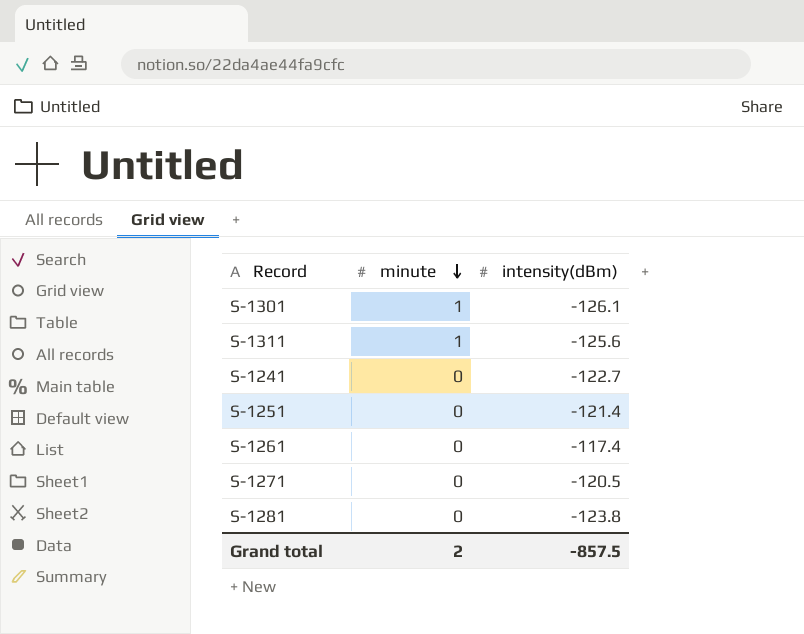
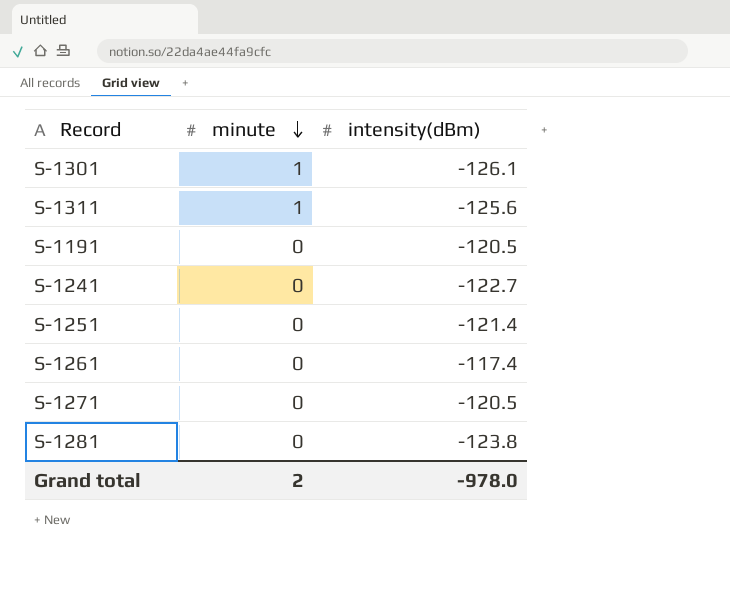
row S-1191: none -> 0 | -120.5
Grand total | intensity(dBm): -857.5 -> -978.0

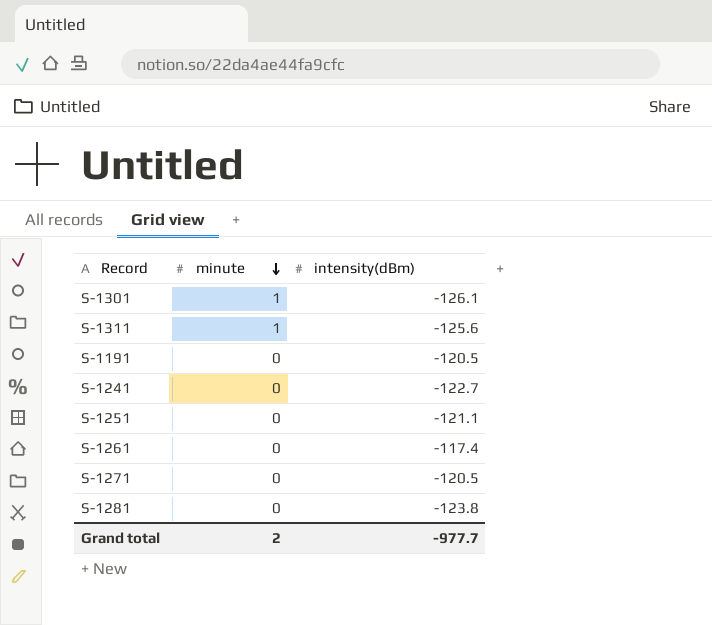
S-1251 | intensity(dBm): -121.4 -> -121.1
Grand total | intensity(dBm): -978.0 -> -977.7

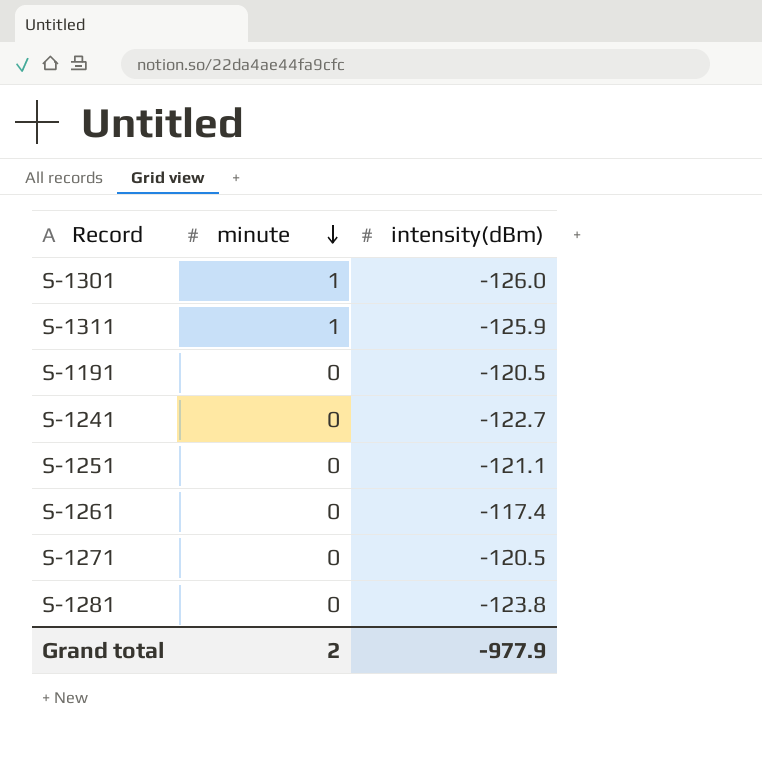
S-1301 | intensity(dBm): -126.1 -> -126.0
S-1311 | intensity(dBm): -125.6 -> -125.9
Grand total | intensity(dBm): -977.7 -> -977.9

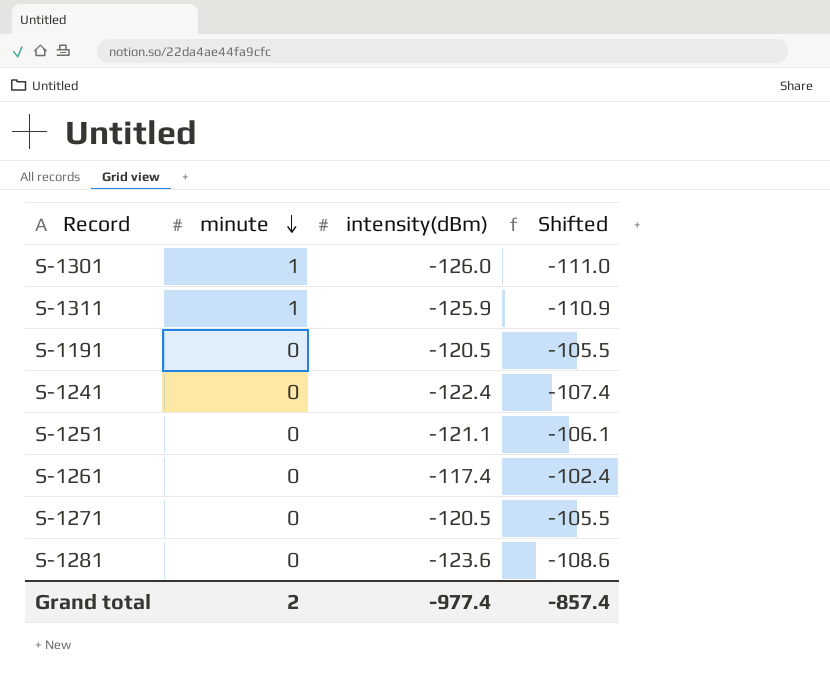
column Shifted | formula: none -> [intensity(dBm)] + 15
S-1241 | intensity(dBm): -122.7 -> -122.4
S-1281 | intensity(dBm): -123.8 -> -123.6
Grand total | intensity(dBm): -977.9 -> -977.4

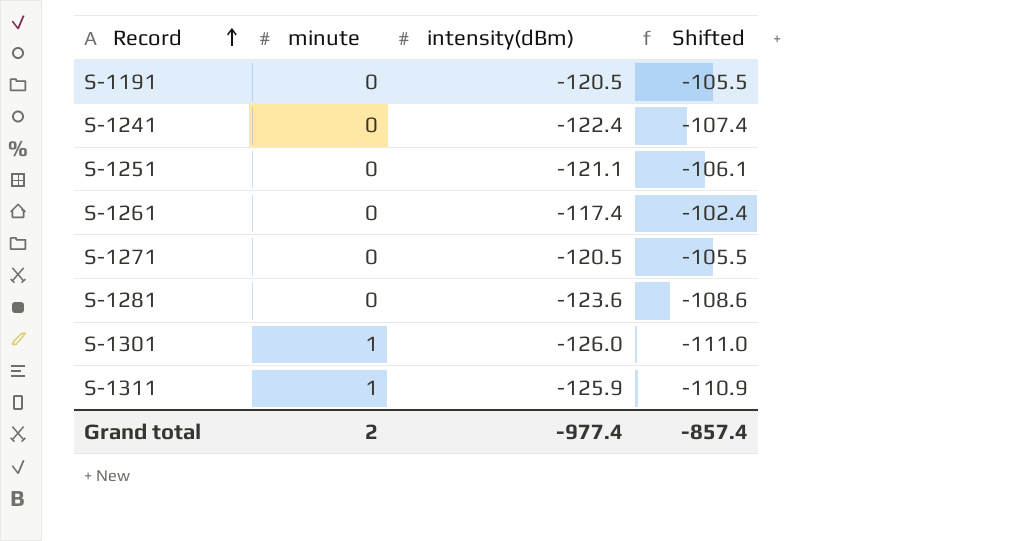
row order: minute descending -> Record ascending

